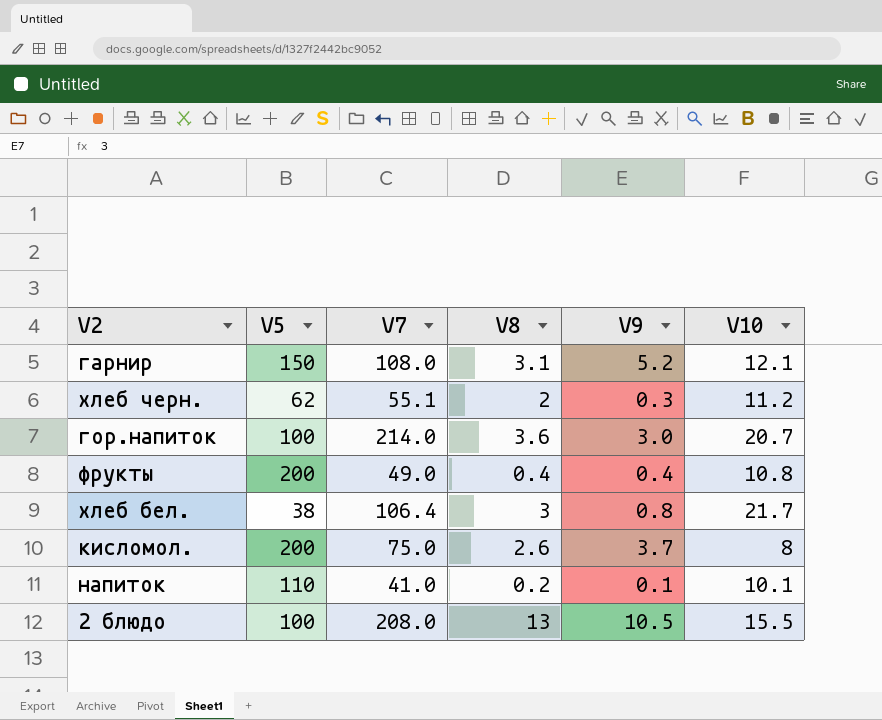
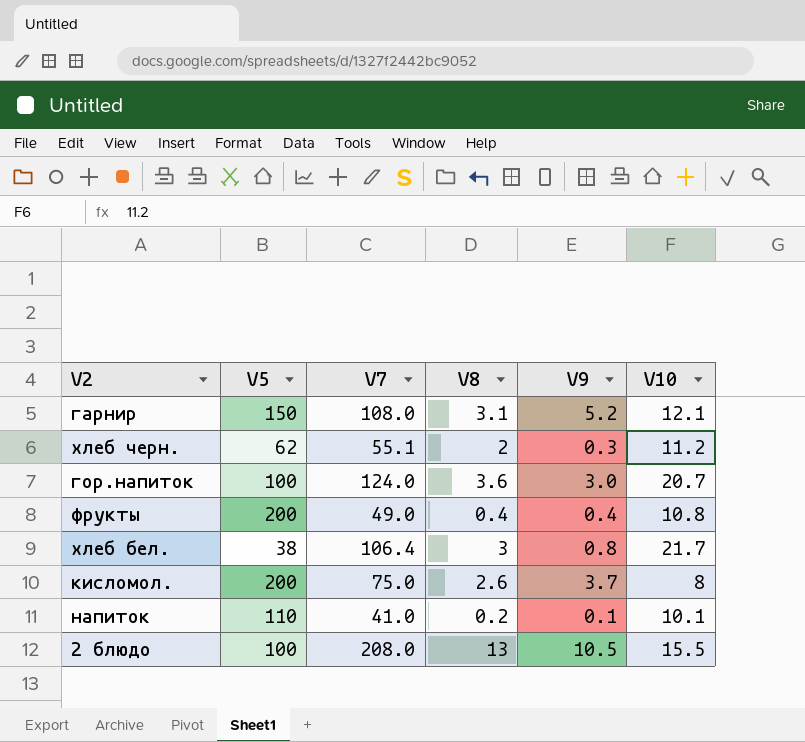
гор.напиток | V7: 214.0 -> 124.0

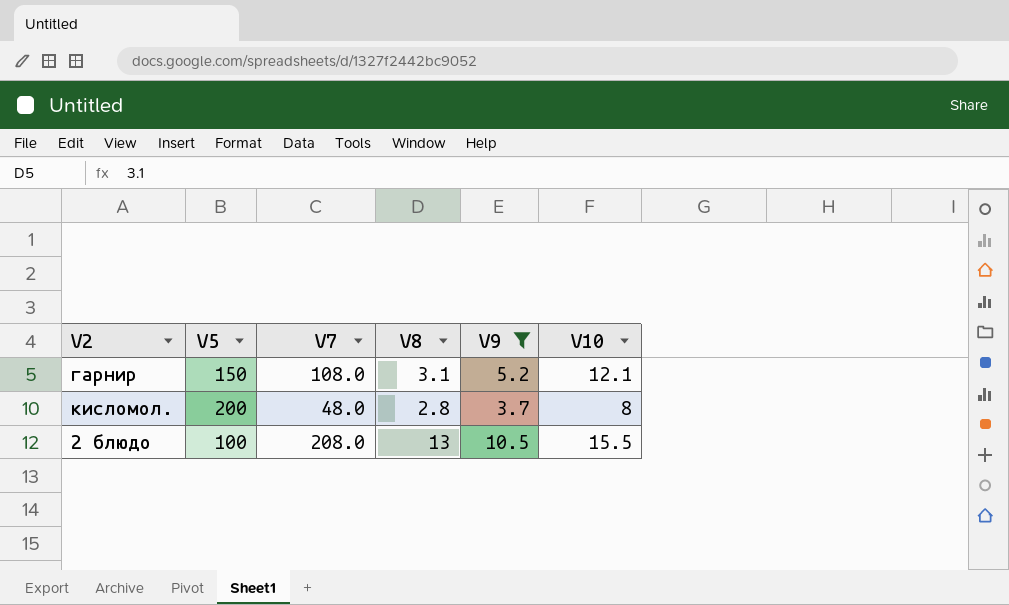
filter: none -> V9 >= 3.7
кисломол. | V7: 75.0 -> 48.0
кисломол. | V8: 2.6 -> 2.8

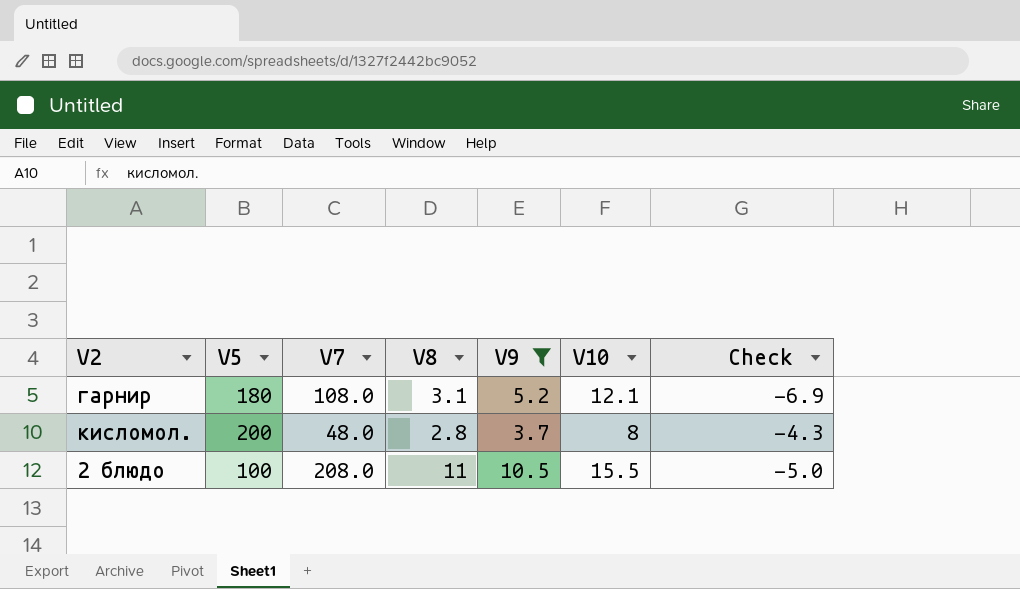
column Check | formula: none -> [V9] - [V10]
гарнир | V5: 150 -> 180
2 блюдо | V8: 13 -> 11

